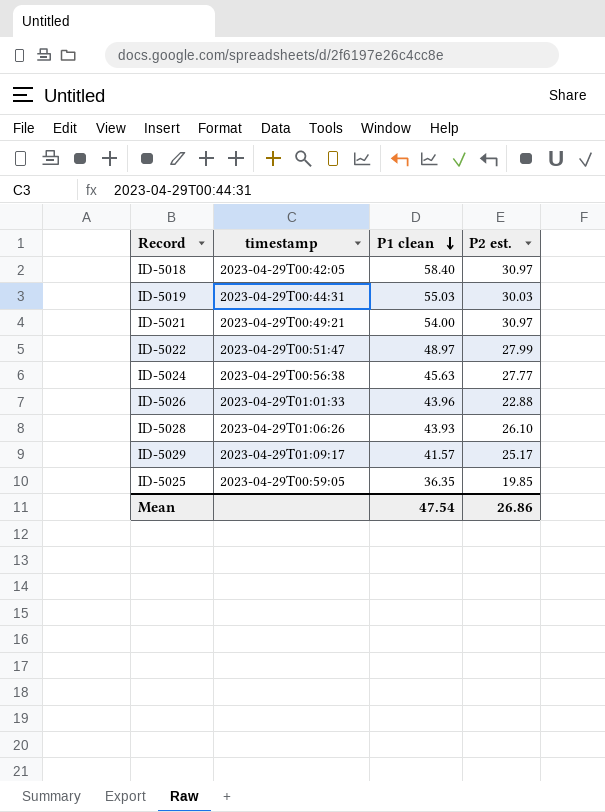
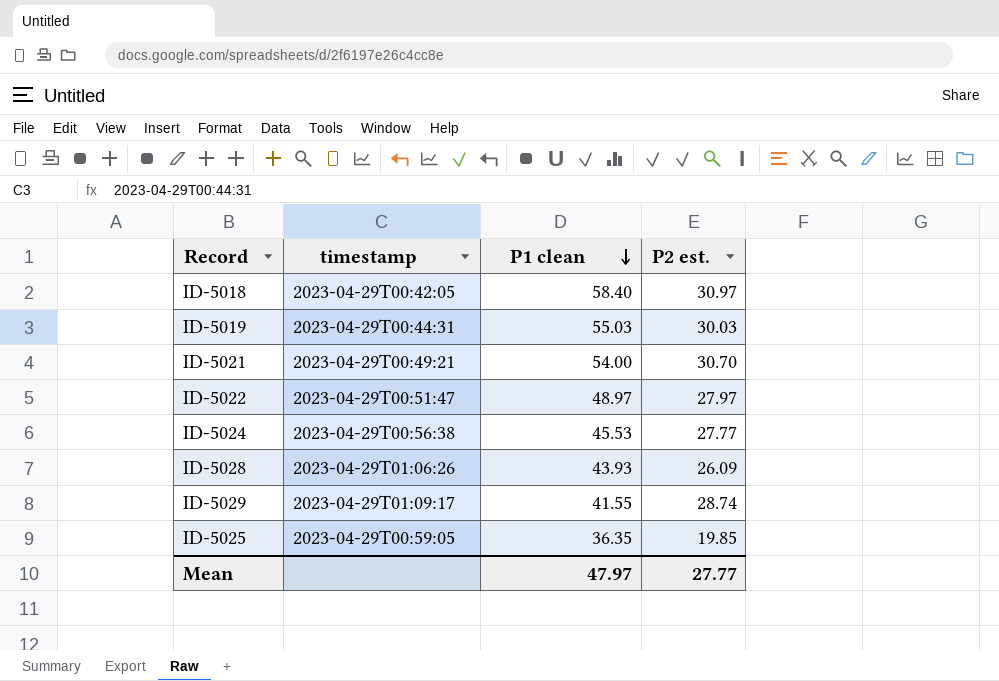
row ID-5026: 2023-04-29T01:01:33 | 43.96 | 22.88 -> none
ID-5021 | P2 est.: 30.97 -> 30.70
ID-5022 | P2 est.: 27.99 -> 27.97
ID-5024 | P1 clean: 45.63 -> 45.53
ID-5028 | P2 est.: 26.10 -> 26.09
ID-5029 | P1 clean: 41.57 -> 41.55
ID-5029 | P2 est.: 25.17 -> 28.74
Mean | P1 clean: 47.54 -> 47.97
Mean | P2 est.: 26.86 -> 27.77

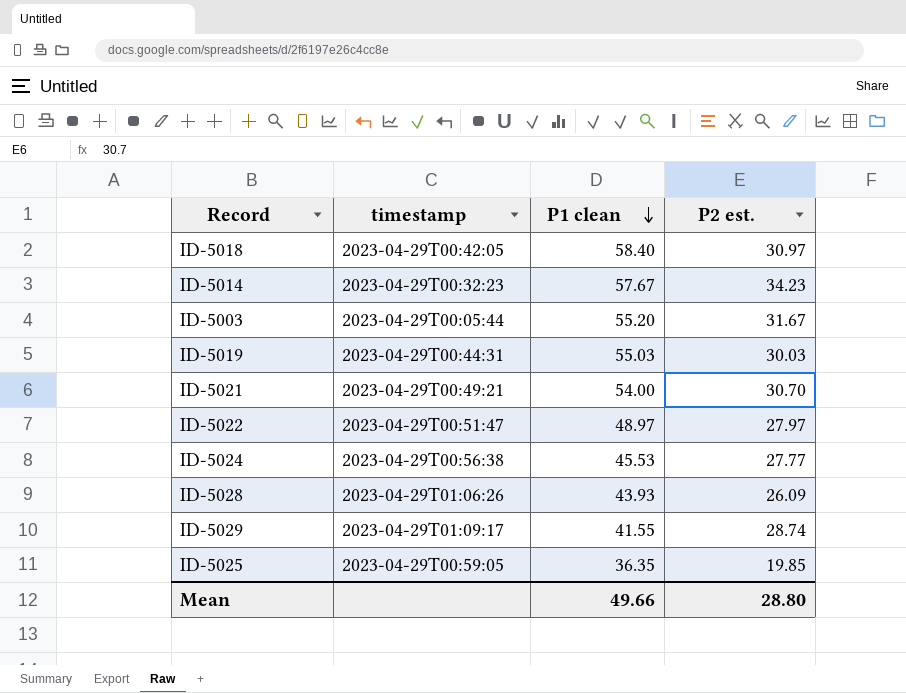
row ID-5014: none -> 2023-04-29T00:32:23 | 57.67 | 34.23
row ID-5003: none -> 2023-04-29T00:05:44 | 55.20 | 31.67
Mean | P1 clean: 47.97 -> 49.66
Mean | P2 est.: 27.77 -> 28.80

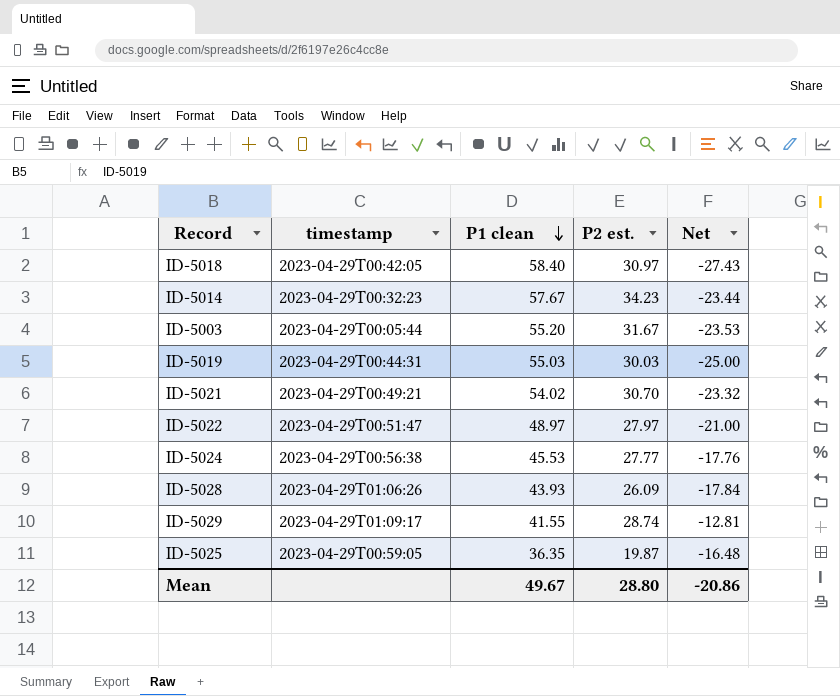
column Net | formula: none -> [P2 est.] - [P1 clean]
ID-5021 | P1 clean: 54.00 -> 54.02
ID-5025 | P2 est.: 19.85 -> 19.87
Mean | P1 clean: 49.66 -> 49.67

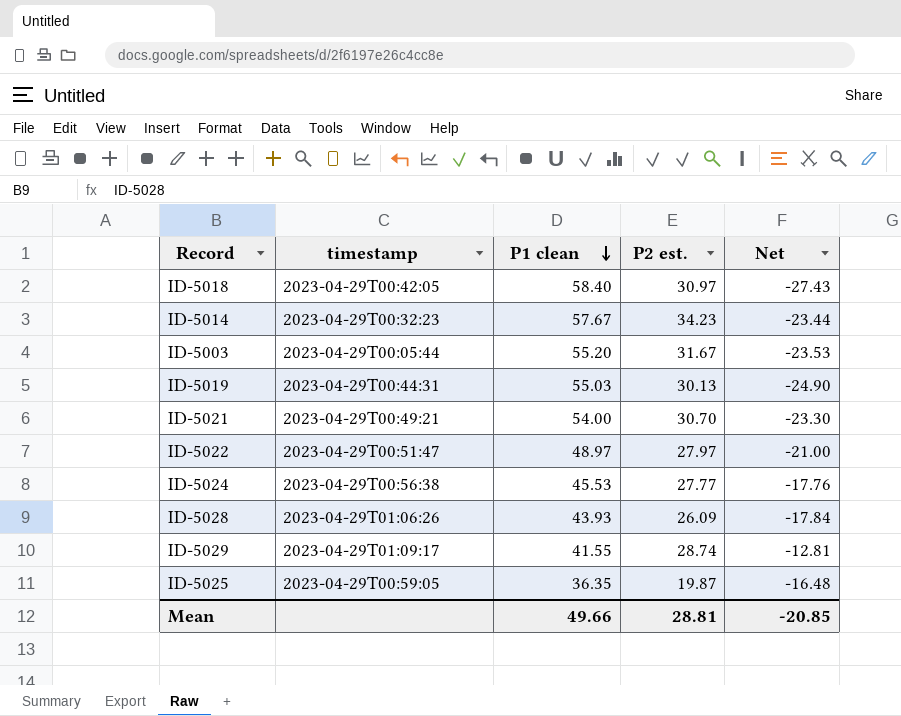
ID-5019 | P2 est.: 30.03 -> 30.13
ID-5019 | Net: -25.00 -> -24.90
ID-5021 | P1 clean: 54.02 -> 54.00
ID-5021 | Net: -23.32 -> -23.30
Mean | P1 clean: 49.67 -> 49.66
Mean | P2 est.: 28.80 -> 28.81
Mean | Net: -20.86 -> -20.85

